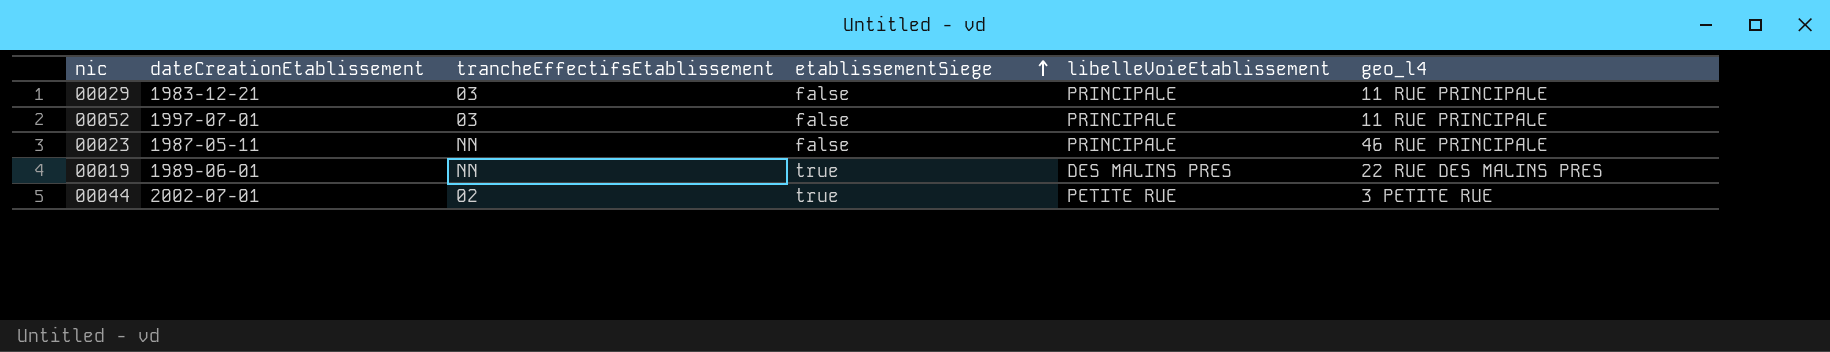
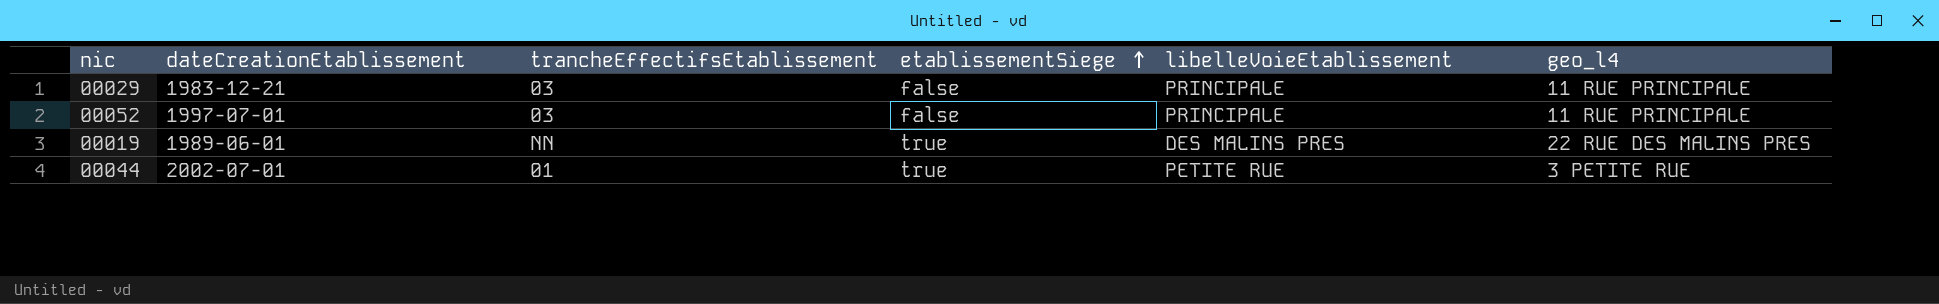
row 00023: 1987-05-11 | NN | false | PRINCIPALE | 46 RUE PRINCIPALE -> none
00044 | trancheEffectifsEtablissement: 02 -> 01

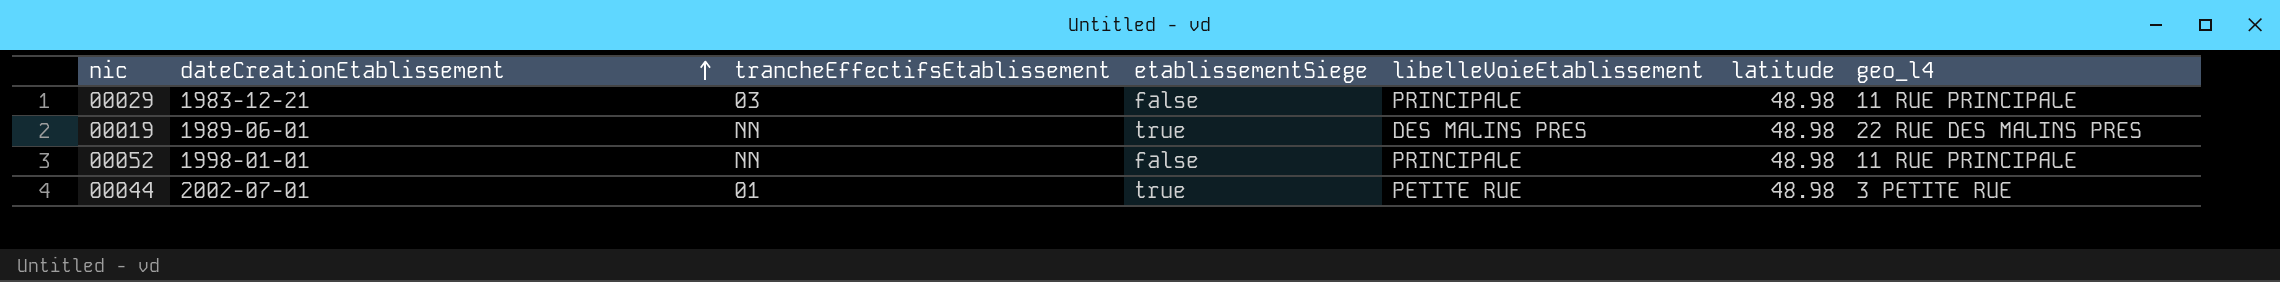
row order: etablissementSiege ascending -> dateCreationEtablissement ascending
column latitude | position: none -> 6
00052 | dateCreationEtablissement: 1997-07-01 -> 1998-01-01
00052 | trancheEffectifsEtablissement: 03 -> NN

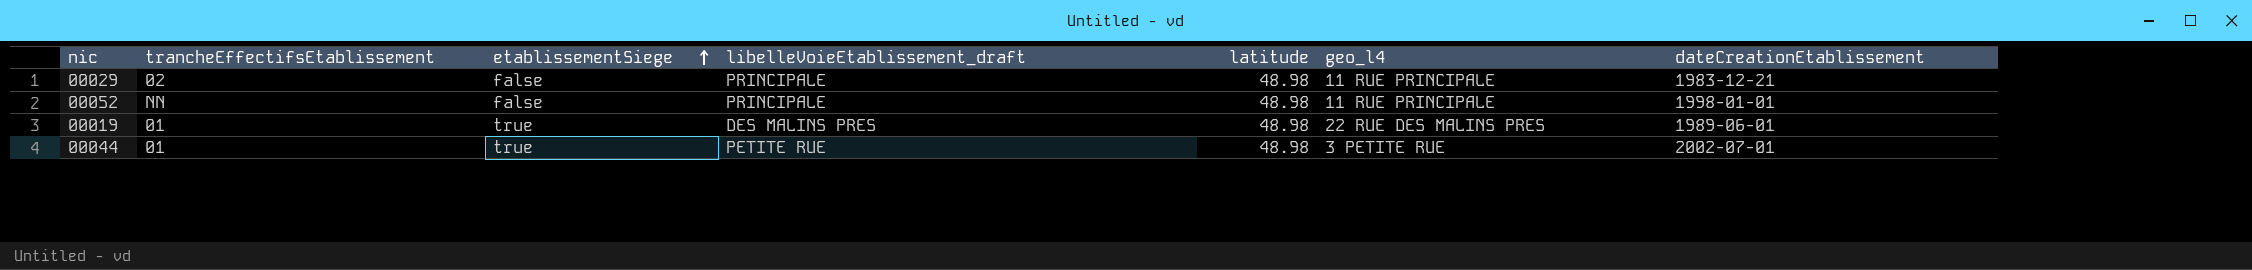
row order: dateCreationEtablissement ascending -> etablissementSiege ascending
column name: libelleVoieEtablissement -> libelleVoieEtablissement_draft
column dateCreationEtablissement | position: 2 -> 7
00029 | trancheEffectifsEtablissement: 03 -> 02
00019 | trancheEffectifsEtablissement: NN -> 01

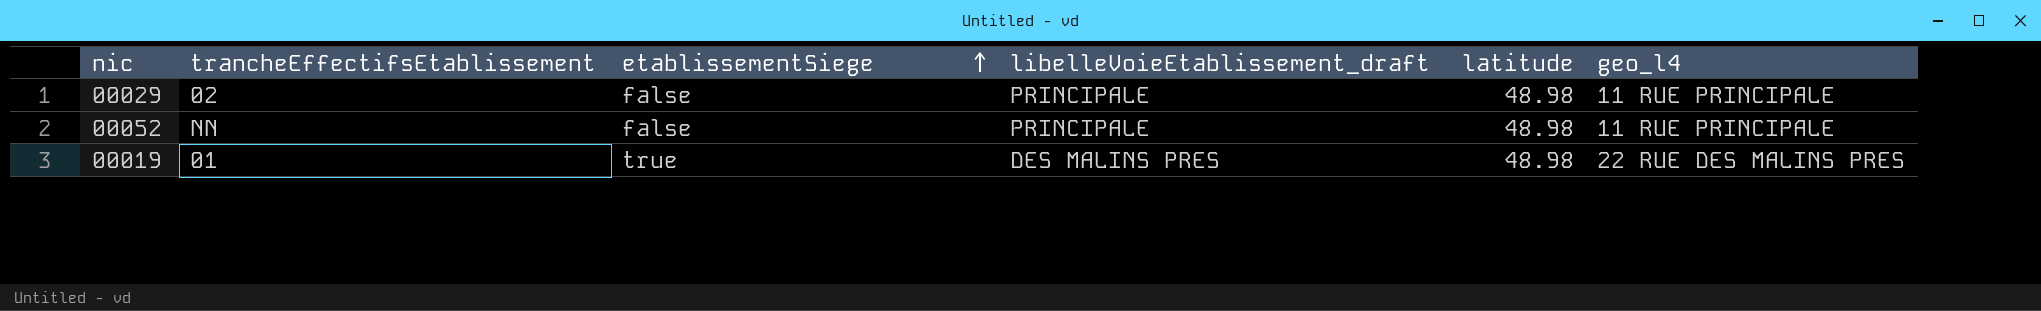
column dateCreationEtablissement | position: 7 -> none
row 00044: 01 | true | PETITE RUE | 48.98 | 3 PETITE RUE | 2002-07-01 -> none

